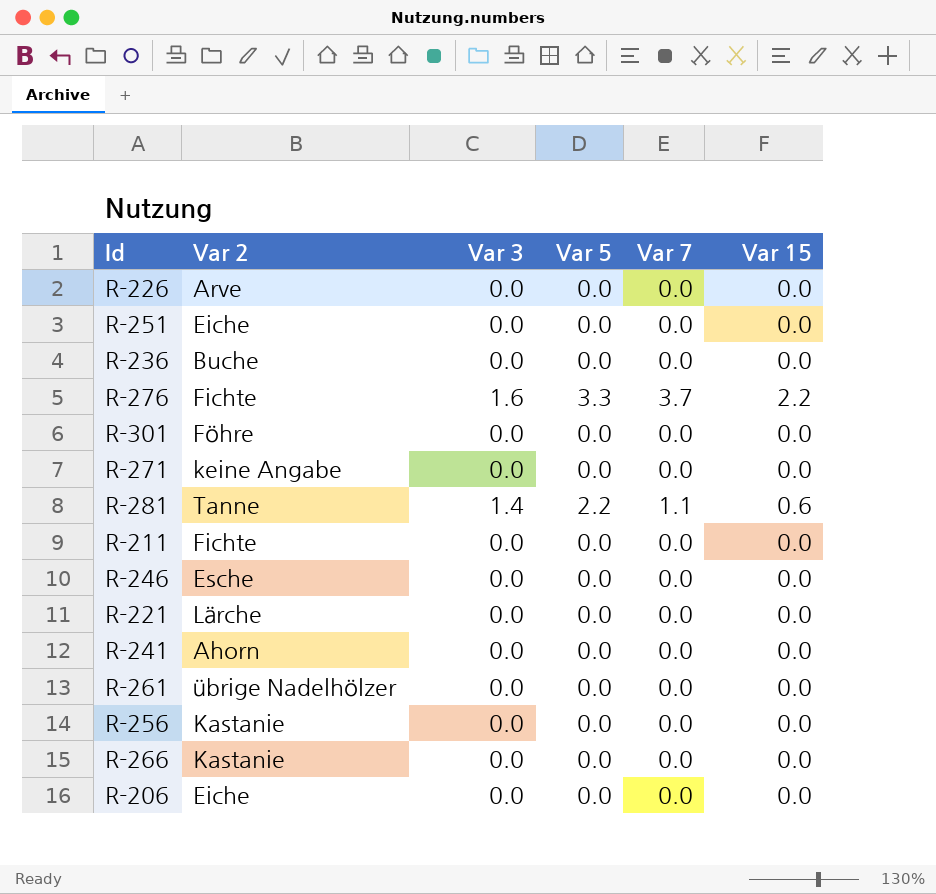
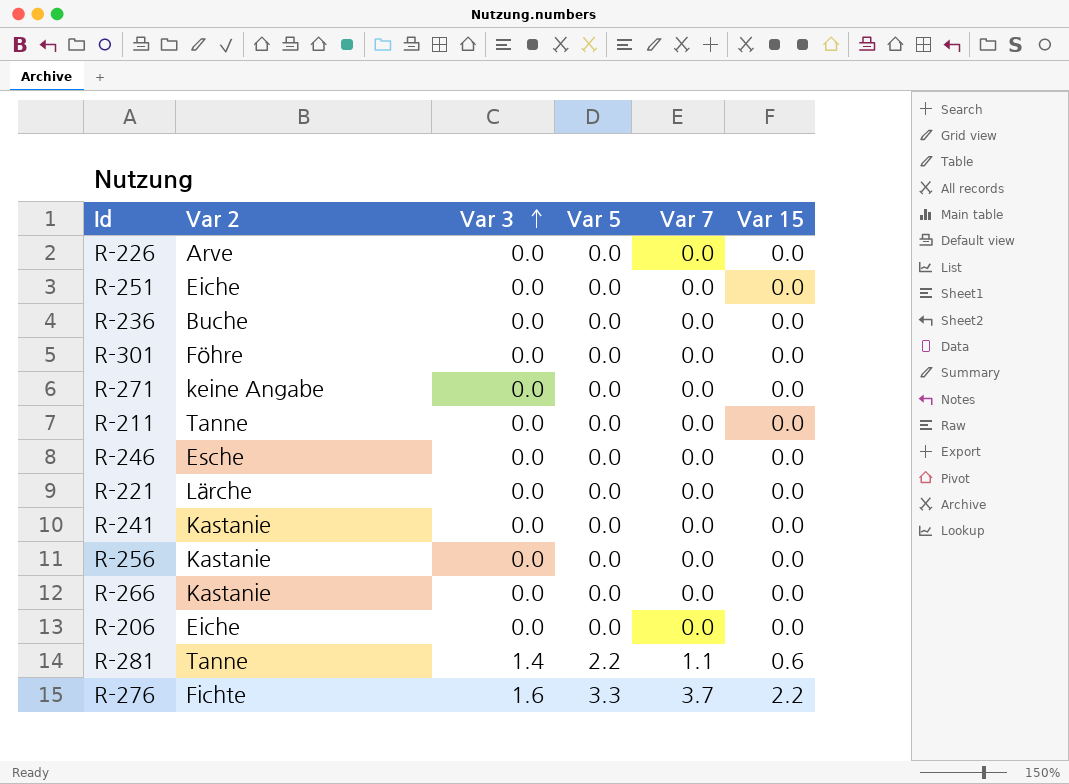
row order: none -> Var 3 ascending
row R-261: übrige Nadelhölzer | 0.0 | 0.0 | 0.0 | 0.0 -> none
R-211 | Var 2: Fichte -> Tanne
R-241 | Var 2: Ahorn -> Kastanie

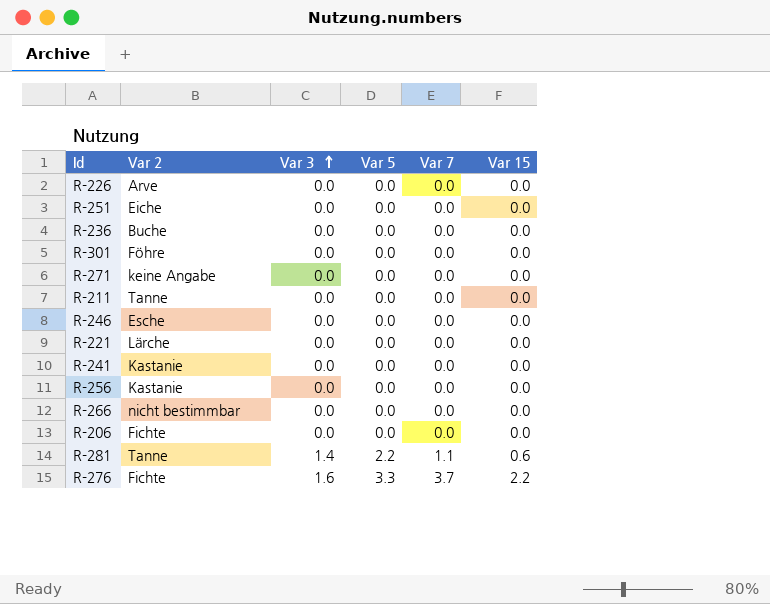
R-266 | Var 2: Kastanie -> nicht bestimmbar
R-206 | Var 2: Eiche -> Fichte

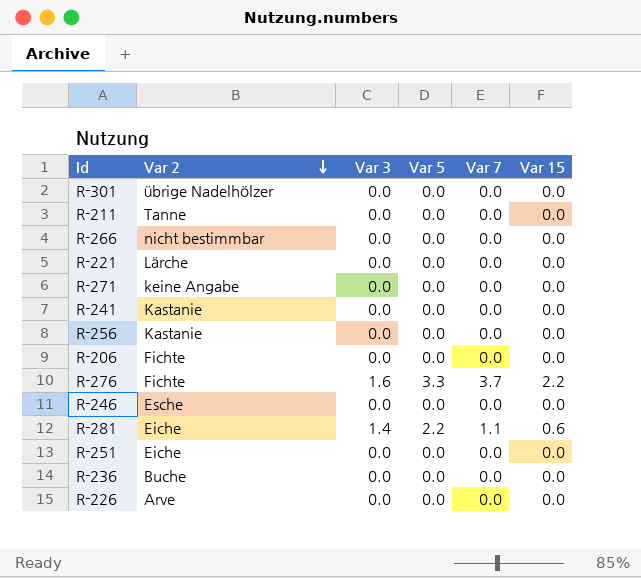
row order: Var 3 ascending -> Var 2 descending
R-301 | Var 2: Föhre -> übrige Nadelhölzer
R-281 | Var 2: Tanne -> Eiche

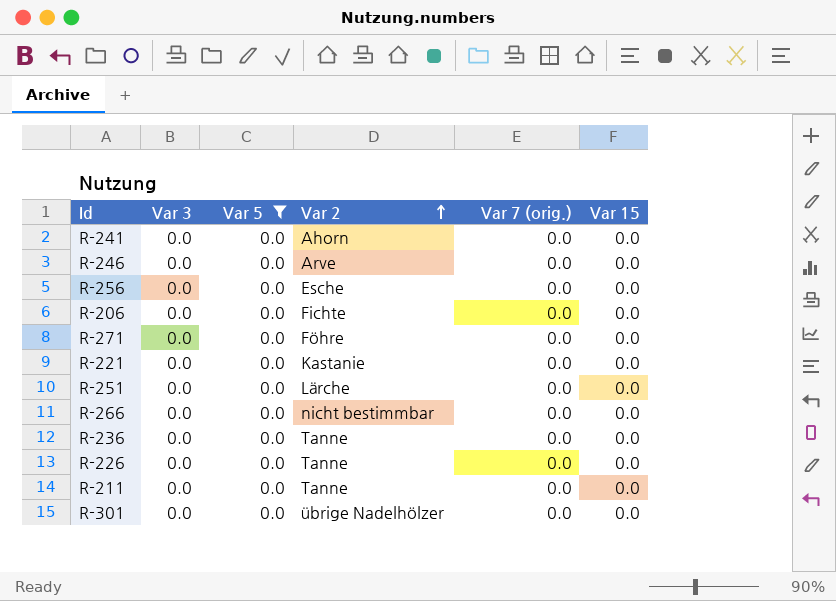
filter: none -> Var 5 = 0.0
row order: Var 2 descending -> Var 2 ascending
column Var 2 | position: 2 -> 4
column name: Var 7 -> Var 7 (orig.)
R-241 | Var 2: Kastanie -> Ahorn
R-246 | Var 2: Esche -> Arve
R-256 | Var 2: Kastanie -> Esche
R-271 | Var 2: keine Angabe -> Föhre
R-221 | Var 2: Lärche -> Kastanie
R-251 | Var 2: Eiche -> Lärche
R-236 | Var 2: Buche -> Tanne
R-226 | Var 2: Arve -> Tanne

